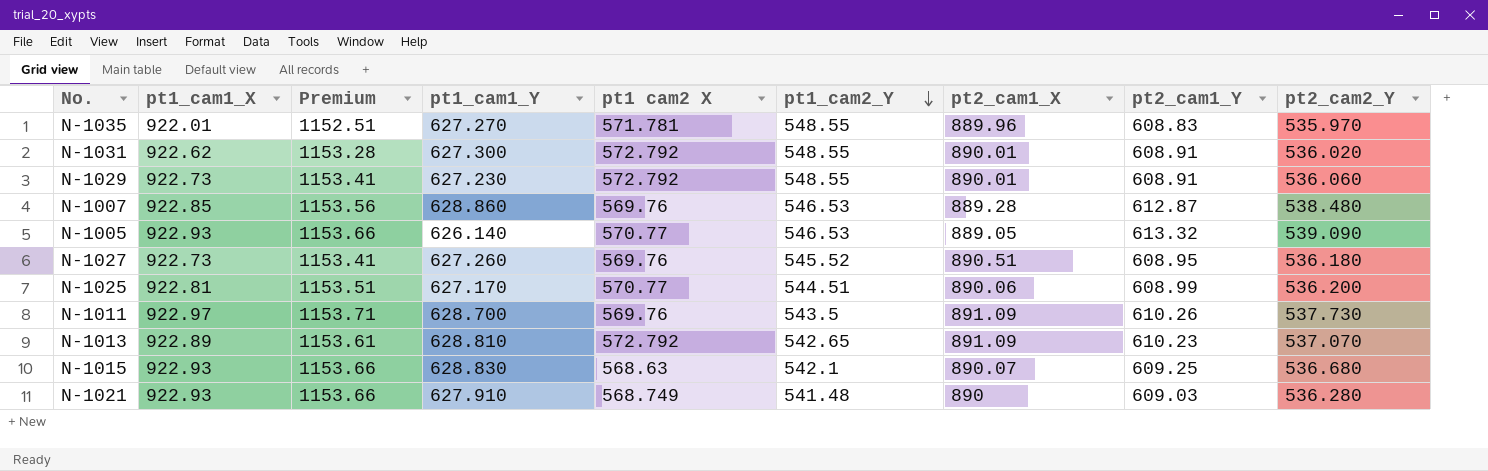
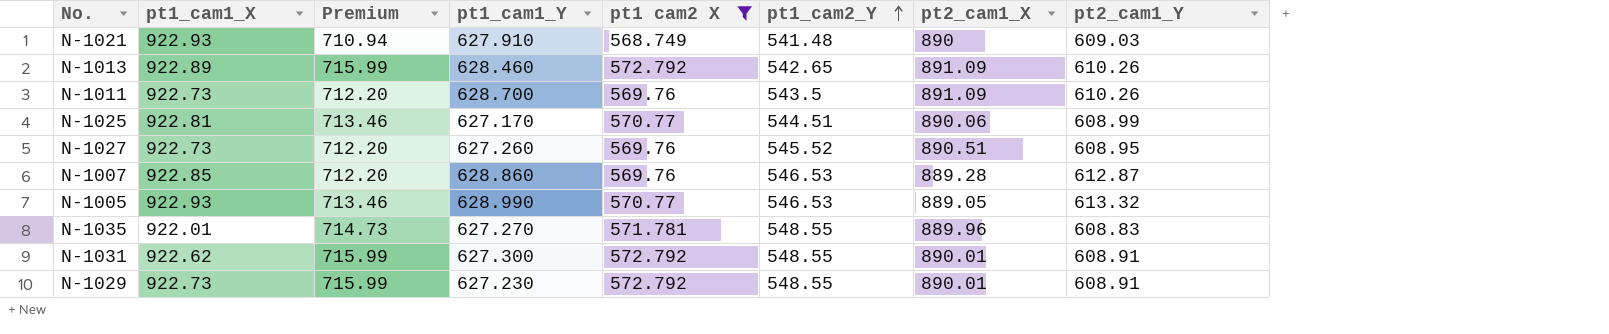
filter: none -> pt1 cam2 X != 568.63
row order: pt1_cam2_Y descending -> pt1_cam2_Y ascending
column pt2_cam2_Y | position: 9 -> none
column Premium | formula: [pt1_cam1_X] * 1.25 -> [pt1 cam2 X] * 1.25
N-1013 | pt1_cam1_Y: 628.810 -> 628.460
N-1013 | pt2_cam1_Y: 610.23 -> 610.26
N-1011 | pt1_cam1_X: 922.97 -> 922.73
N-1005 | pt1_cam1_Y: 626.140 -> 628.990

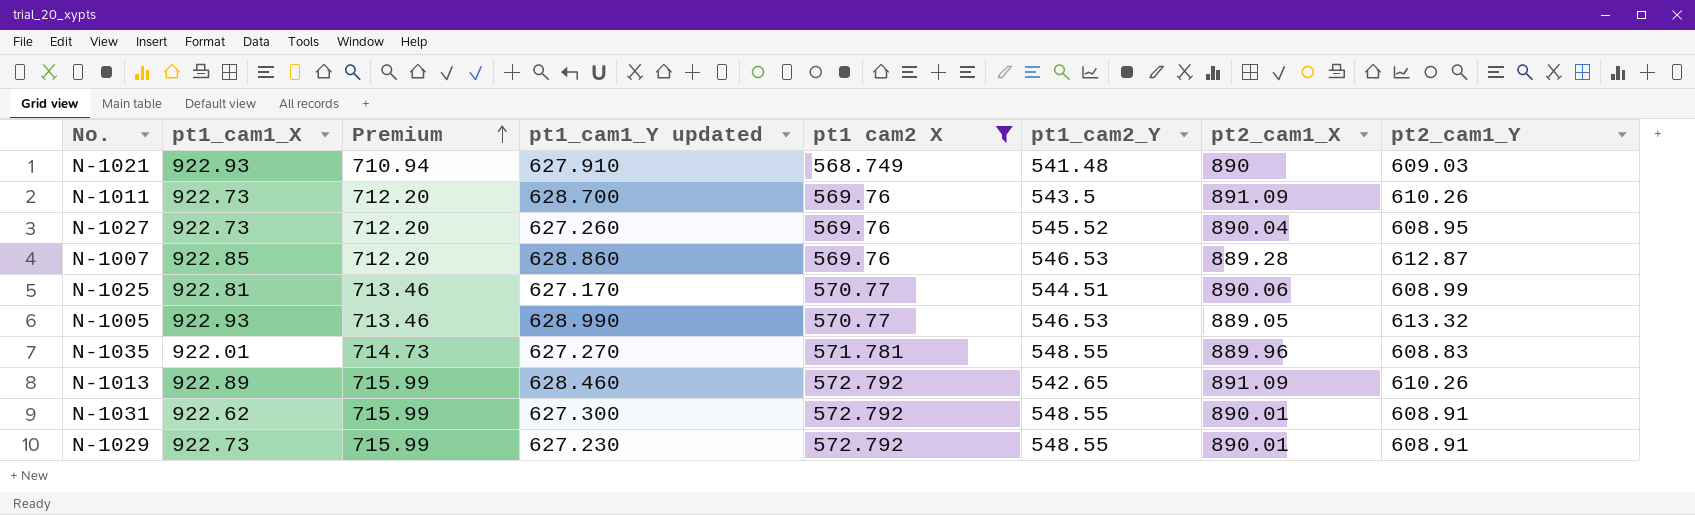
row order: pt1_cam2_Y ascending -> Premium ascending
column name: pt1_cam1_Y -> pt1_cam1_Y updated
N-1027 | pt2_cam1_X: 890.51 -> 890.04

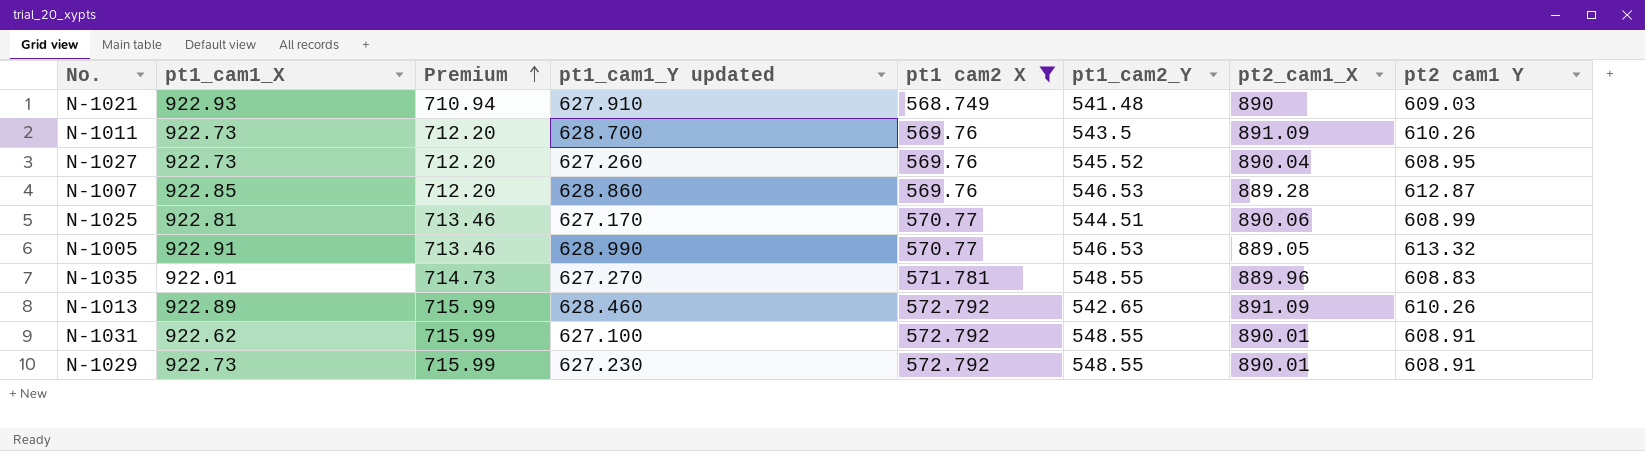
column name: pt2_cam1_Y -> pt2 cam1 Y
N-1005 | pt1_cam1_X: 922.93 -> 922.91
N-1031 | pt1_cam1_Y updated: 627.300 -> 627.100

